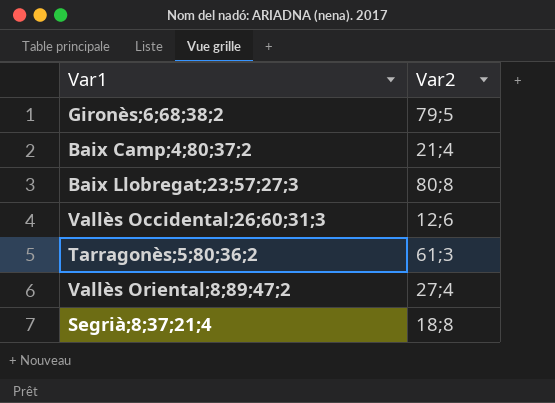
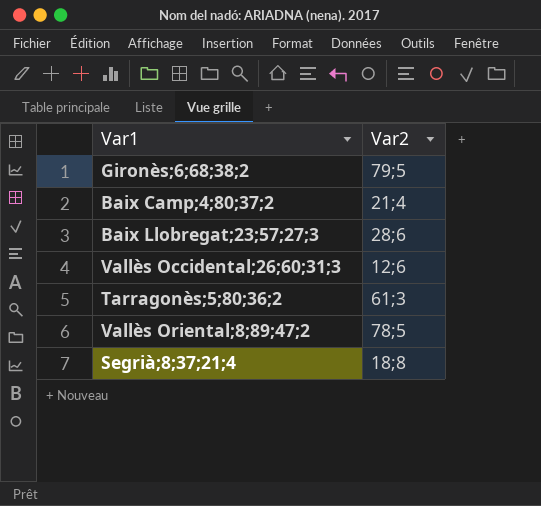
Baix Llobregat;23;57;27;3 | Var2: 80;8 -> 28;6
Vallès Oriental;8;89;47;2 | Var2: 27;4 -> 78;5

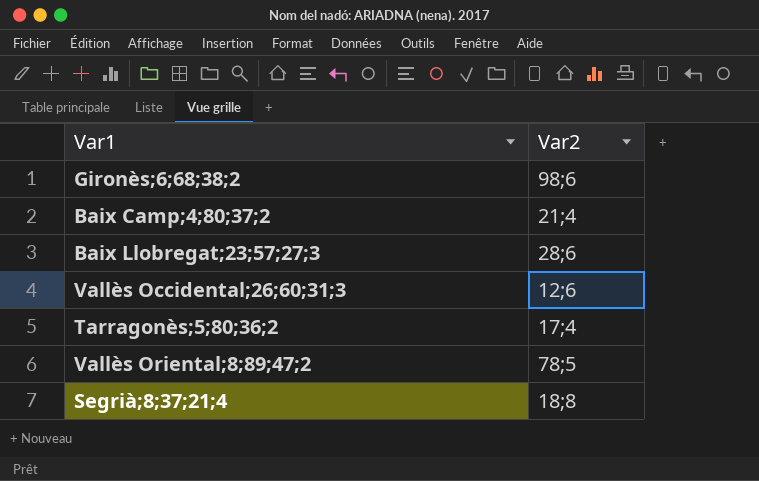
Gironès;6;68;38;2 | Var2: 79;5 -> 98;6
Tarragonès;5;80;36;2 | Var2: 61;3 -> 17;4

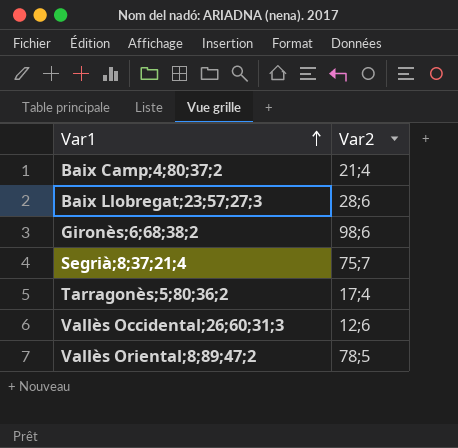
row order: none -> Var1 ascending
Segrià;8;37;21;4 | Var2: 18;8 -> 75;7

